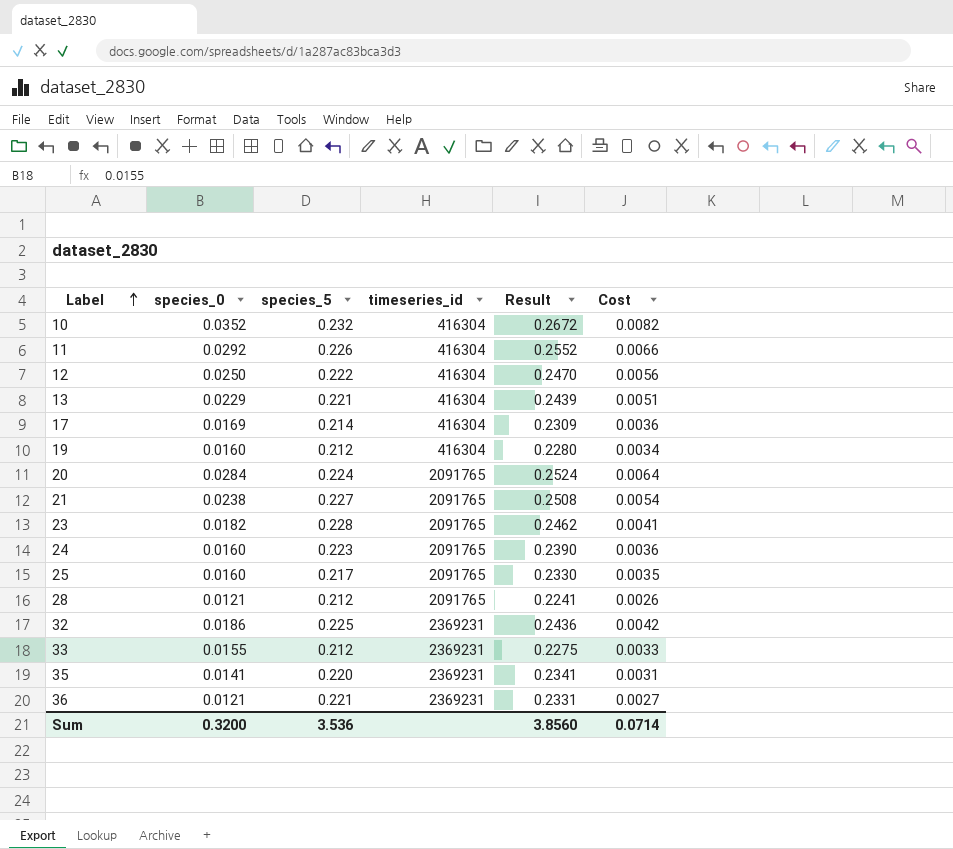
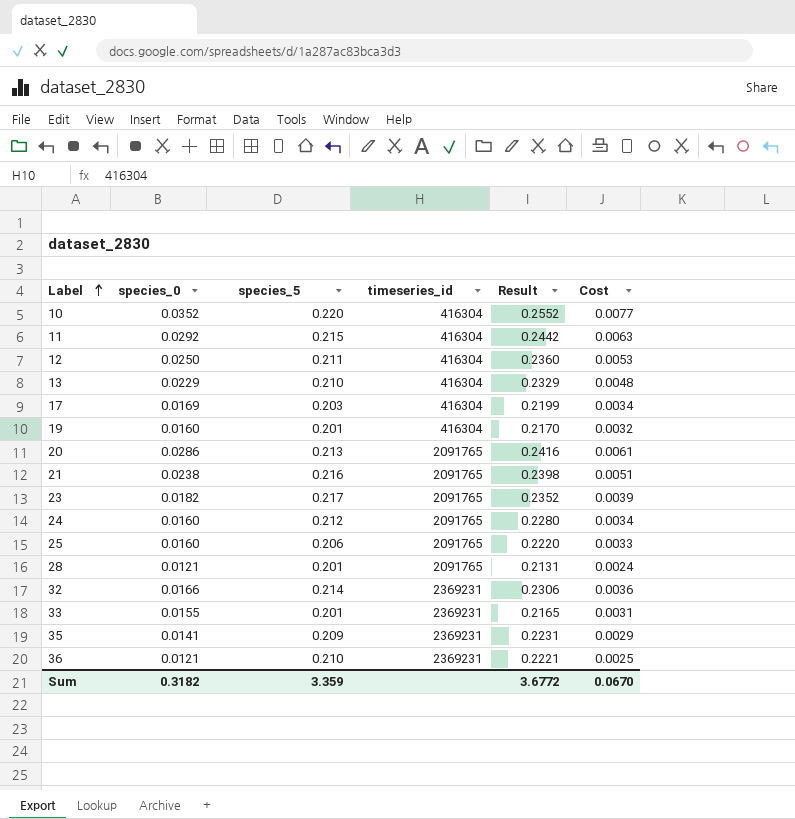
10 | species_5: 0.232 -> 0.220
10 | Result: 0.2672 -> 0.2552
10 | Cost: 0.0082 -> 0.0077
11 | species_5: 0.226 -> 0.215
11 | Result: 0.2552 -> 0.2442
11 | Cost: 0.0066 -> 0.0063
12 | species_5: 0.222 -> 0.211
12 | Result: 0.2470 -> 0.2360
12 | Cost: 0.0056 -> 0.0053
13 | species_5: 0.221 -> 0.210
13 | Result: 0.2439 -> 0.2329
13 | Cost: 0.0051 -> 0.0048
17 | species_5: 0.214 -> 0.203
17 | Result: 0.2309 -> 0.2199
17 | Cost: 0.0036 -> 0.0034
19 | species_5: 0.212 -> 0.201
19 | Result: 0.2280 -> 0.2170
19 | Cost: 0.0034 -> 0.0032
20 | species_0: 0.0284 -> 0.0286
20 | species_5: 0.224 -> 0.213
20 | Result: 0.2524 -> 0.2416
20 | Cost: 0.0064 -> 0.0061
21 | species_5: 0.227 -> 0.216
21 | Result: 0.2508 -> 0.2398
21 | Cost: 0.0054 -> 0.0051
23 | species_5: 0.228 -> 0.217
23 | Result: 0.2462 -> 0.2352
23 | Cost: 0.0041 -> 0.0039
24 | species_5: 0.223 -> 0.212
24 | Result: 0.2390 -> 0.2280
24 | Cost: 0.0036 -> 0.0034
25 | species_5: 0.217 -> 0.206
25 | Result: 0.2330 -> 0.2220
25 | Cost: 0.0035 -> 0.0033
28 | species_5: 0.212 -> 0.201
28 | Result: 0.2241 -> 0.2131
28 | Cost: 0.0026 -> 0.0024
32 | species_0: 0.0186 -> 0.0166
32 | species_5: 0.225 -> 0.214
32 | Result: 0.2436 -> 0.2306
32 | Cost: 0.0042 -> 0.0036
33 | species_5: 0.212 -> 0.201
33 | Result: 0.2275 -> 0.2165
33 | Cost: 0.0033 -> 0.0031
35 | species_5: 0.220 -> 0.209
35 | Result: 0.2341 -> 0.2231
35 | Cost: 0.0031 -> 0.0029
36 | species_5: 0.221 -> 0.210
36 | Result: 0.2331 -> 0.2221
36 | Cost: 0.0027 -> 0.0025
Sum | species_0: 0.3200 -> 0.3182
Sum | species_5: 3.536 -> 3.359
Sum | Result: 3.8560 -> 3.6772
Sum | Cost: 0.0714 -> 0.0670

